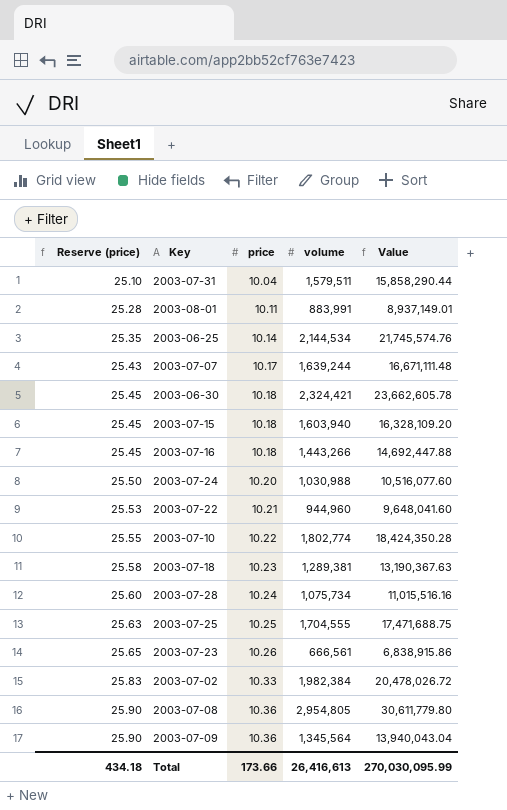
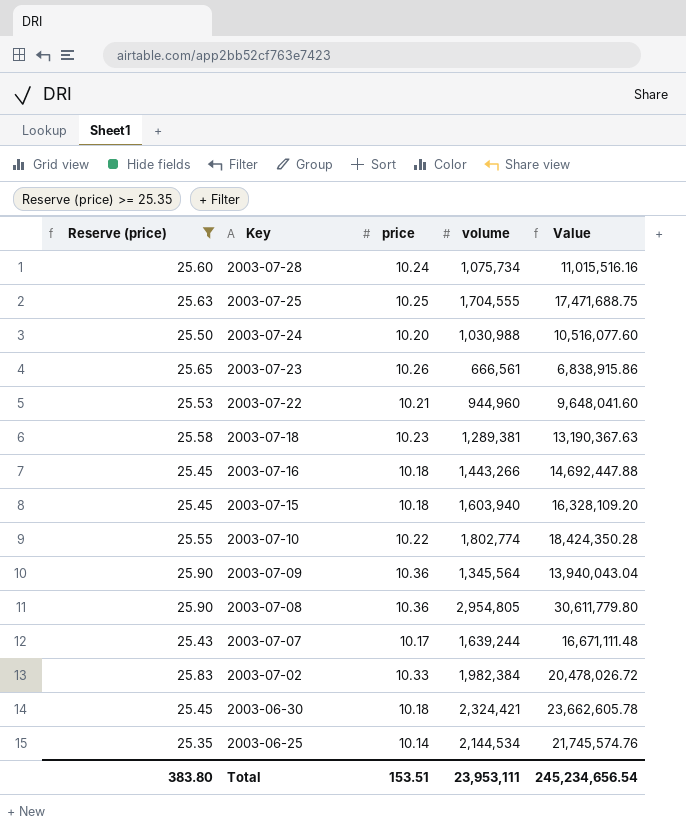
filter: none -> Reserve (price) >= 25.35
row order: Reserve (price) ascending -> Key descending
Total | Reserve (price): 434.18 -> 383.80
Total | price: 173.66 -> 153.51
Total | volume: 26,416,613 -> 23,953,111
Total | Value: 270,030,095.99 -> 245,234,656.54

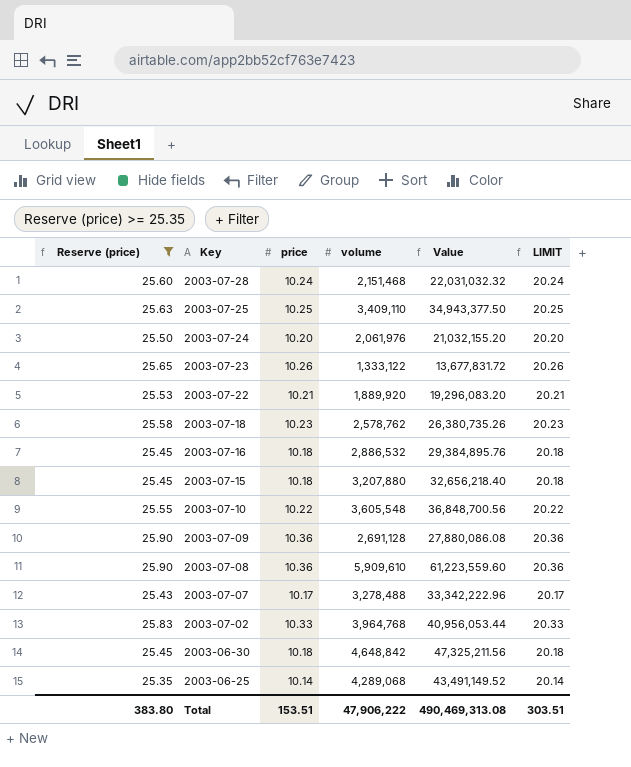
column LIMIT | formula: none -> [price] + 10
2003-07-28 | volume: 1,075,734 -> 2,151,468
2003-07-28 | Value: 11,015,516.16 -> 22,031,032.32
2003-07-25 | volume: 1,704,555 -> 3,409,110
2003-07-25 | Value: 17,471,688.75 -> 34,943,377.50
2003-07-24 | volume: 1,030,988 -> 2,061,976
2003-07-24 | Value: 10,516,077.60 -> 21,032,155.20
2003-07-23 | volume: 666,561 -> 1,333,122
2003-07-23 | Value: 6,838,915.86 -> 13,677,831.72
2003-07-22 | volume: 944,960 -> 1,889,920
2003-07-22 | Value: 9,648,041.60 -> 19,296,083.20
2003-07-18 | volume: 1,289,381 -> 2,578,762
2003-07-18 | Value: 13,190,367.63 -> 26,380,735.26
2003-07-16 | volume: 1,443,266 -> 2,886,532
2003-07-16 | Value: 14,692,447.88 -> 29,384,895.76
2003-07-15 | volume: 1,603,940 -> 3,207,880
2003-07-15 | Value: 16,328,109.20 -> 32,656,218.40
2003-07-10 | volume: 1,802,774 -> 3,605,548
2003-07-10 | Value: 18,424,350.28 -> 36,848,700.56
2003-07-09 | volume: 1,345,564 -> 2,691,128
2003-07-09 | Value: 13,940,043.04 -> 27,880,086.08
2003-07-08 | volume: 2,954,805 -> 5,909,610
2003-07-08 | Value: 30,611,779.80 -> 61,223,559.60
2003-07-07 | volume: 1,639,244 -> 3,278,488
2003-07-07 | Value: 16,671,111.48 -> 33,342,222.96
2003-07-02 | volume: 1,982,384 -> 3,964,768
2003-07-02 | Value: 20,478,026.72 -> 40,956,053.44
2003-06-30 | volume: 2,324,421 -> 4,648,842
2003-06-30 | Value: 23,662,605.78 -> 47,325,211.56
2003-06-25 | volume: 2,144,534 -> 4,289,068
2003-06-25 | Value: 21,745,574.76 -> 43,491,149.52
Total | volume: 23,953,111 -> 47,906,222
Total | Value: 245,234,656.54 -> 490,469,313.08

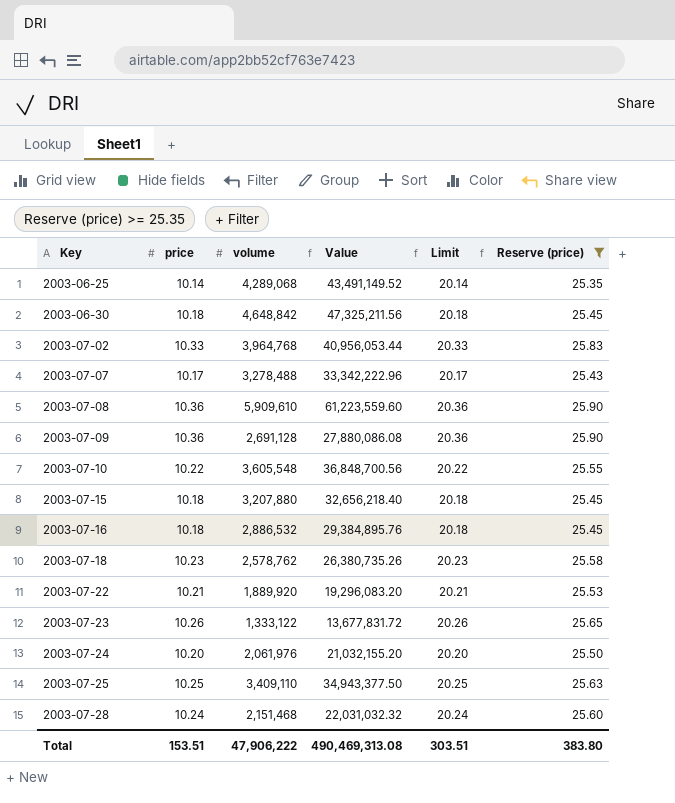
row order: Key descending -> Key ascending
column name: LIMIT -> Limit
column Reserve (price) | position: 1 -> 6

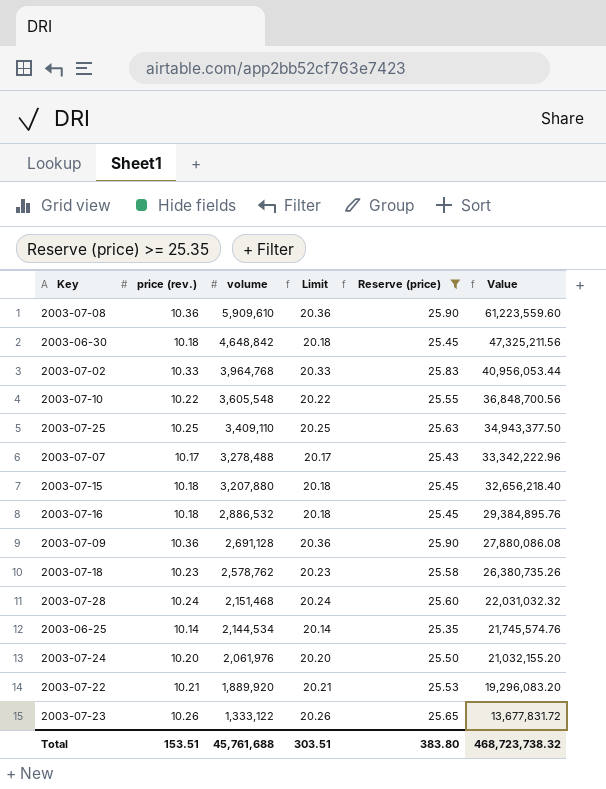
row order: Key ascending -> volume descending
column name: price -> price (rev.)
column Value | position: 4 -> 6
2003-06-25 | volume: 4,289,068 -> 2,144,534
2003-06-25 | Value: 43,491,149.52 -> 21,745,574.76
Total | volume: 47,906,222 -> 45,761,688
Total | Value: 490,469,313.08 -> 468,723,738.32

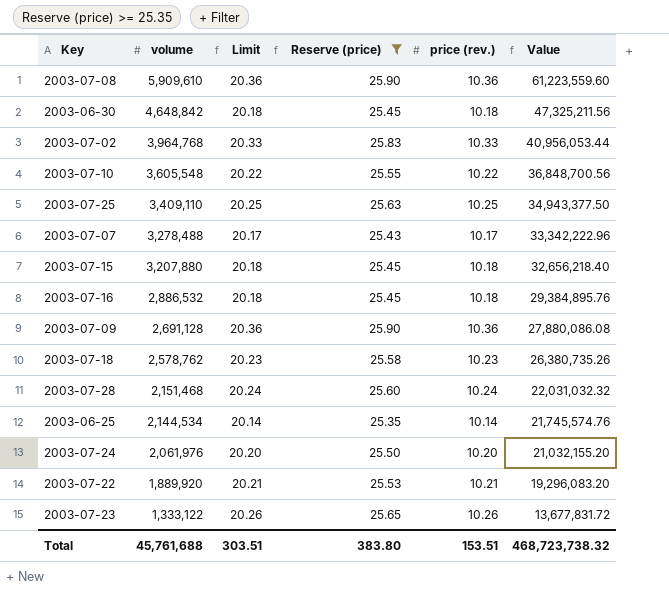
column price (rev.) | position: 2 -> 5

